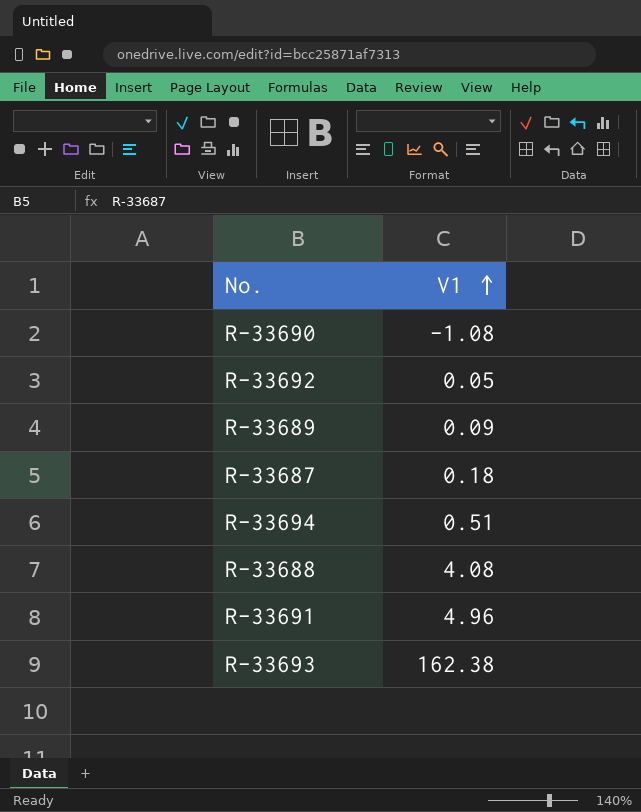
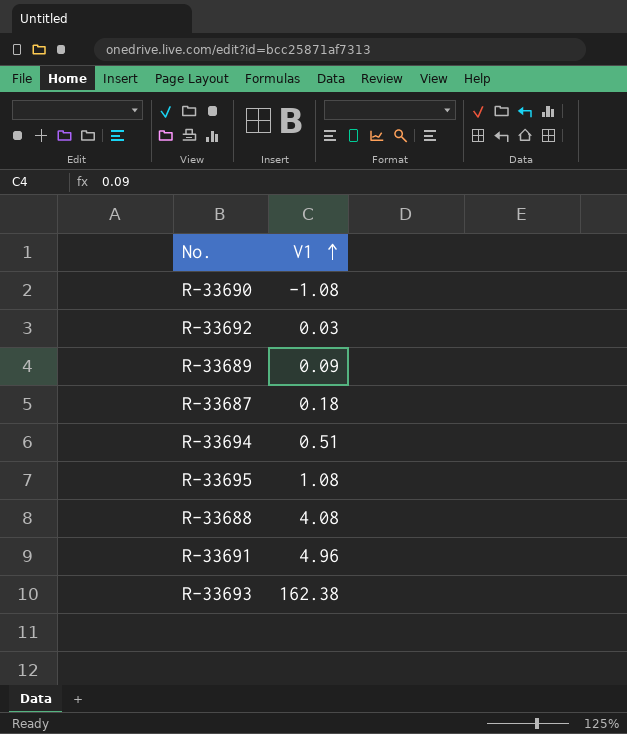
R-33692 | V1: 0.05 -> 0.03
row R-33695: none -> 1.08

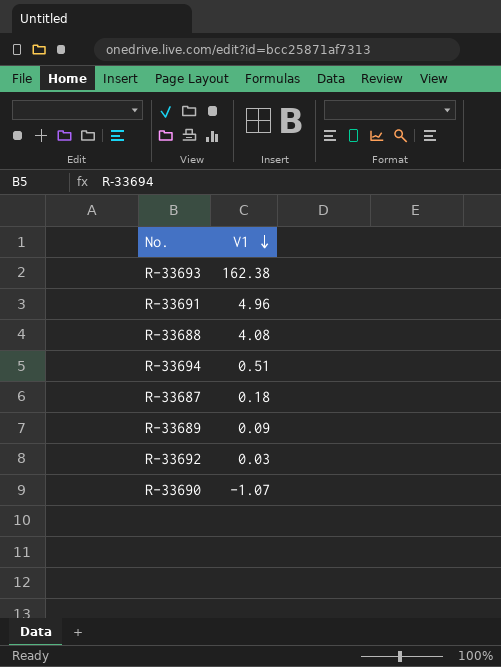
row order: V1 ascending -> V1 descending
row R-33695: 1.08 -> none
R-33690 | V1: -1.08 -> -1.07

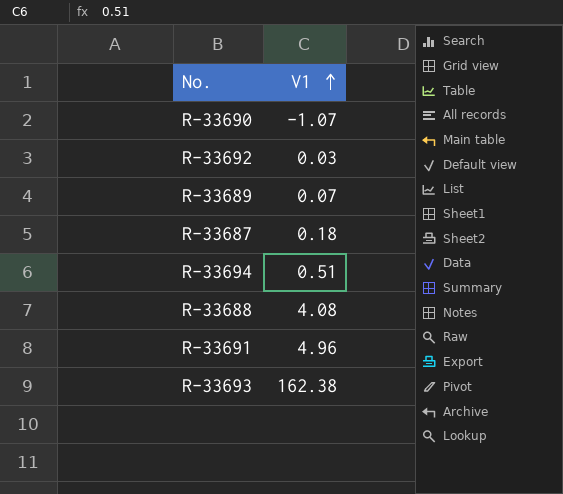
row order: V1 descending -> V1 ascending
R-33689 | V1: 0.09 -> 0.07

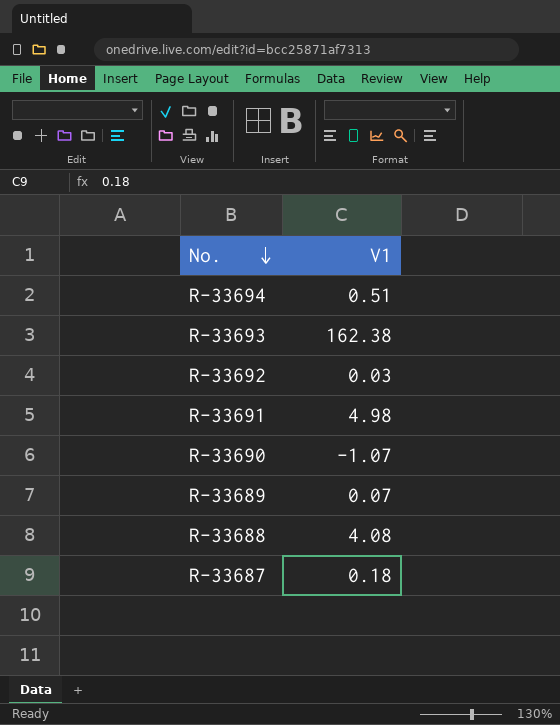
row order: V1 ascending -> No. descending
R-33691 | V1: 4.96 -> 4.98

